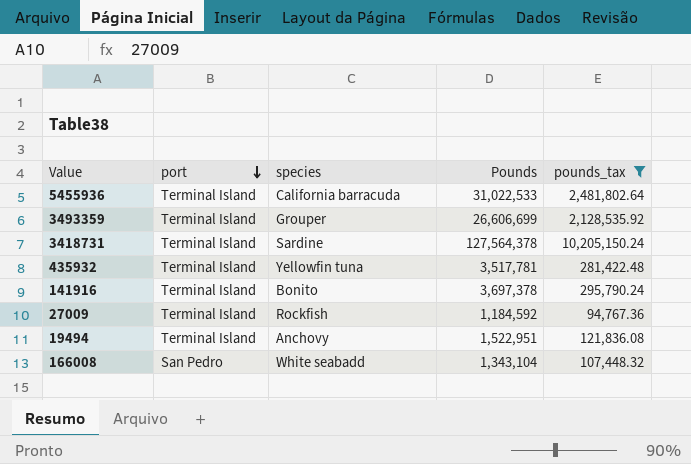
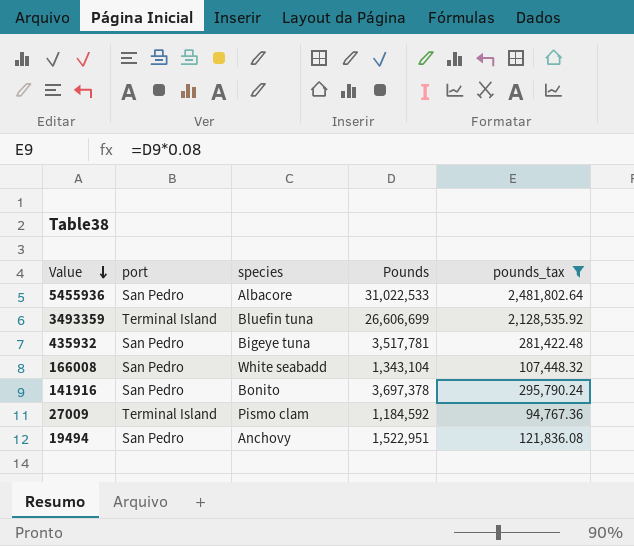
row order: port descending -> Value descending
row 3418731: Terminal Island | Sardine | 127,564,378 | 10,205,150.24 -> none
5455936 | port: Terminal Island -> San Pedro
5455936 | species: California barracuda -> Albacore
3493359 | species: Grouper -> Bluefin tuna
435932 | port: Terminal Island -> San Pedro
435932 | species: Yellowfin tuna -> Bigeye tuna
141916 | port: Terminal Island -> San Pedro
27009 | species: Rockfish -> Pismo clam
19494 | port: Terminal Island -> San Pedro

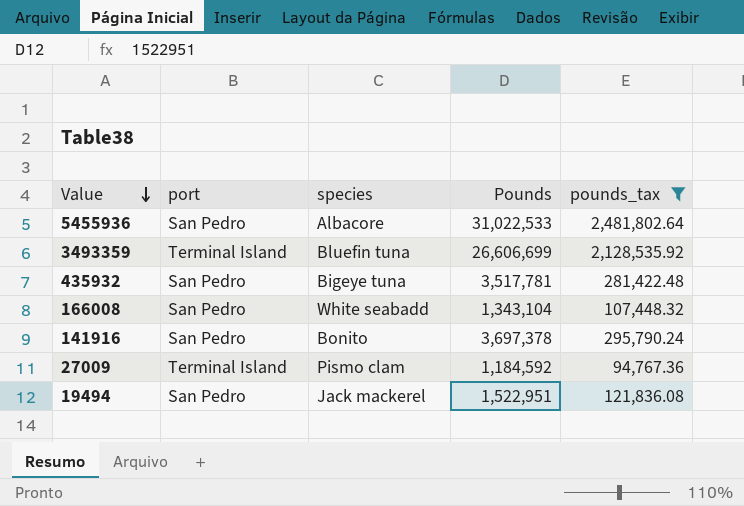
19494 | species: Anchovy -> Jack mackerel

